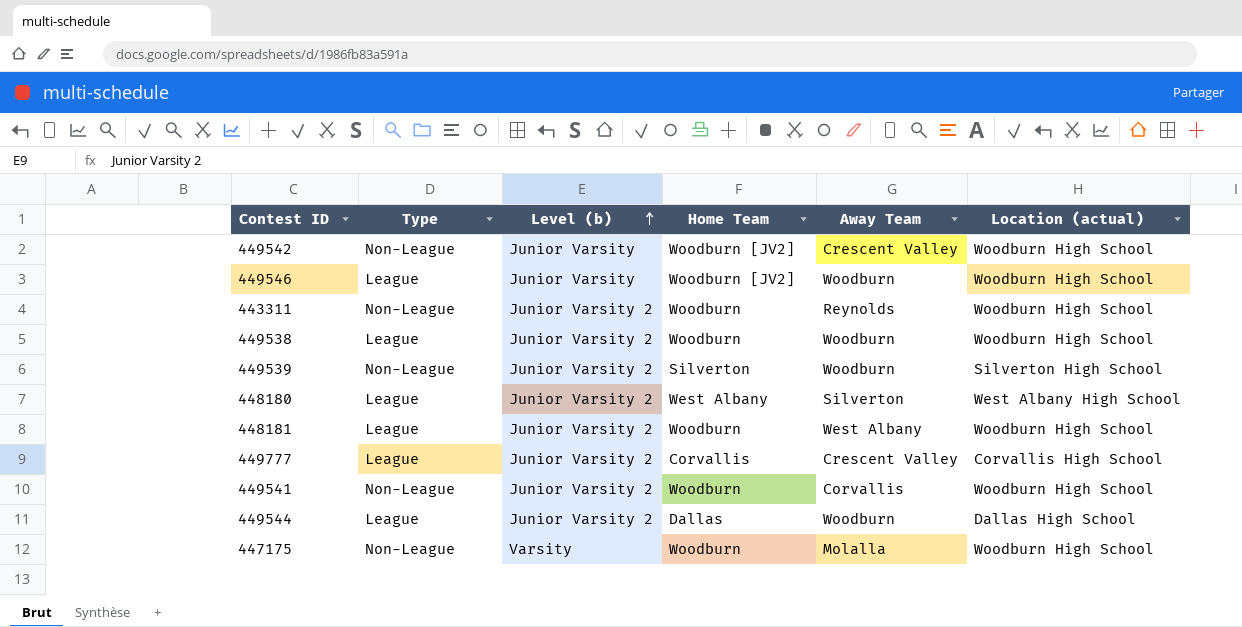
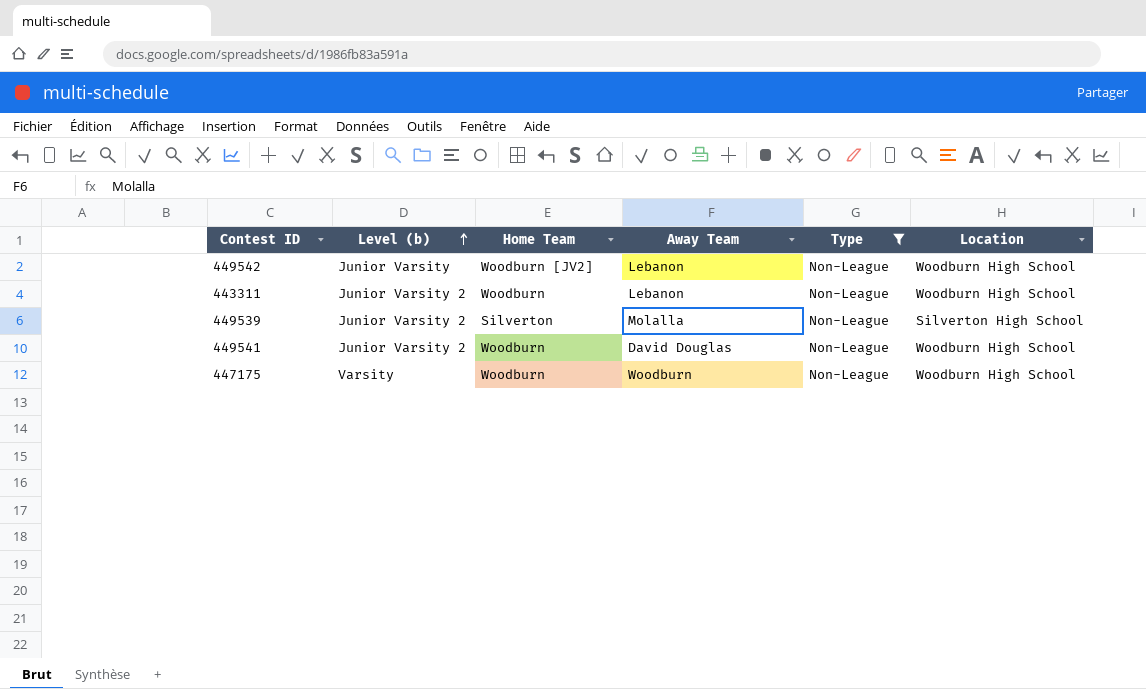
filter: none -> Type = Non-League
column Type | position: 2 -> 5
column name: Location (actual) -> Location
449542 | Away Team: Crescent Valley -> Lebanon
443311 | Away Team: Reynolds -> Lebanon
449539 | Away Team: Woodburn -> Molalla
449541 | Away Team: Corvallis -> David Douglas
447175 | Away Team: Molalla -> Woodburn

